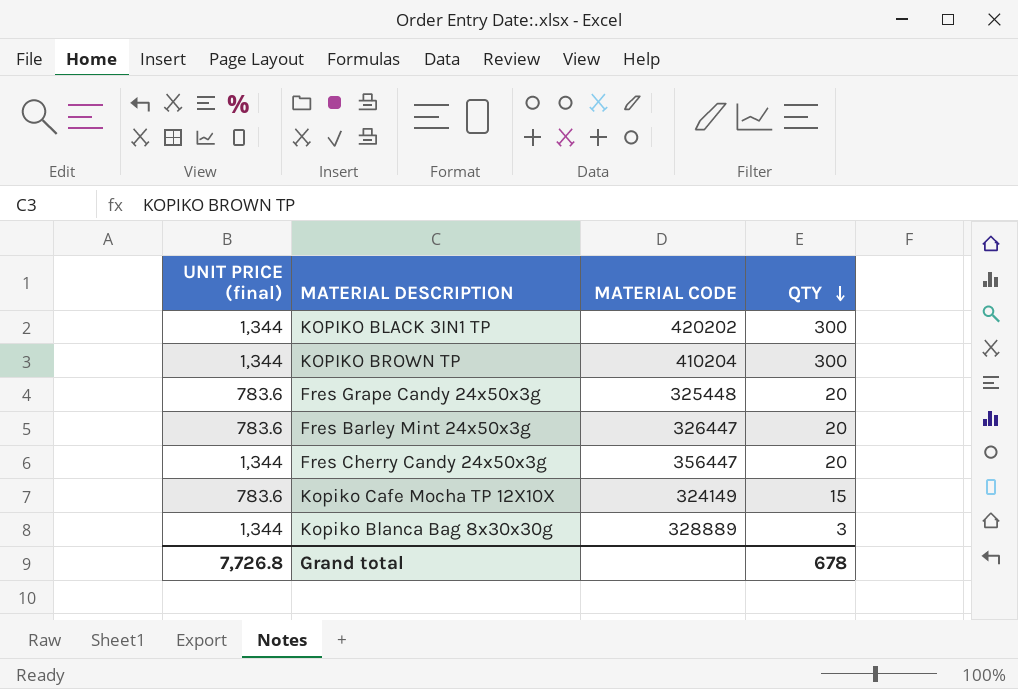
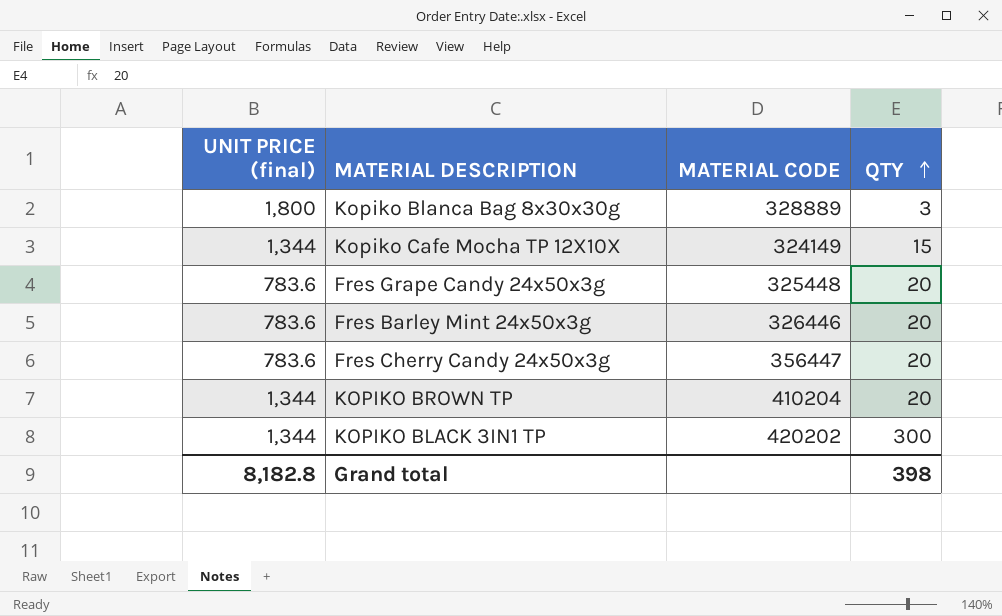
row order: QTY descending -> QTY ascending
Kopiko Blanca Bag 8x30x30g | UNIT PRICE (final): 1,344 -> 1,800
Kopiko Cafe Mocha TP 12X10X | UNIT PRICE (final): 783.6 -> 1,344
Fres Barley Mint 24x50x3g | MATERIAL CODE: 326447 -> 326446
Fres Cherry Candy 24x50x3g | UNIT PRICE (final): 1,344 -> 783.6
KOPIKO BROWN TP | QTY: 300 -> 20
Grand total | UNIT PRICE (final): 7,726.8 -> 8,182.8
Grand total | QTY: 678 -> 398

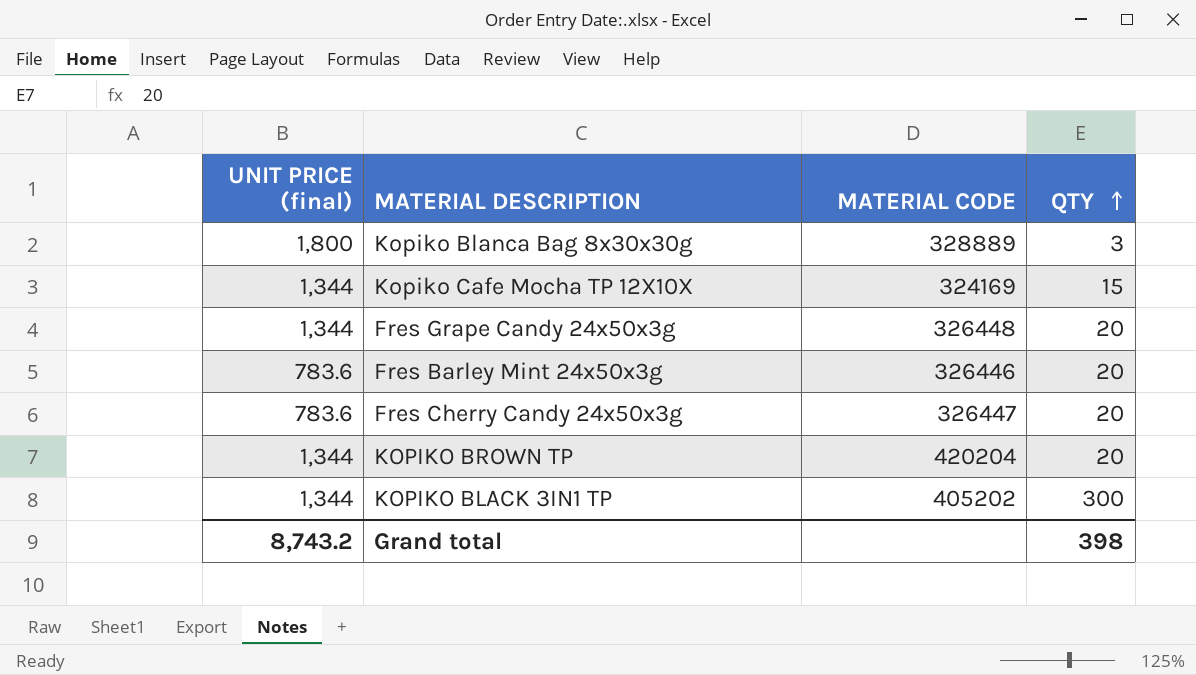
Kopiko Cafe Mocha TP 12X10X | MATERIAL CODE: 324149 -> 324169
Fres Grape Candy 24x50x3g | UNIT PRICE (final): 783.6 -> 1,344
Fres Grape Candy 24x50x3g | MATERIAL CODE: 325448 -> 326448
Fres Cherry Candy 24x50x3g | MATERIAL CODE: 356447 -> 326447
KOPIKO BROWN TP | MATERIAL CODE: 410204 -> 420204
KOPIKO BLACK 3IN1 TP | MATERIAL CODE: 420202 -> 405202
Grand total | UNIT PRICE (final): 8,182.8 -> 8,743.2

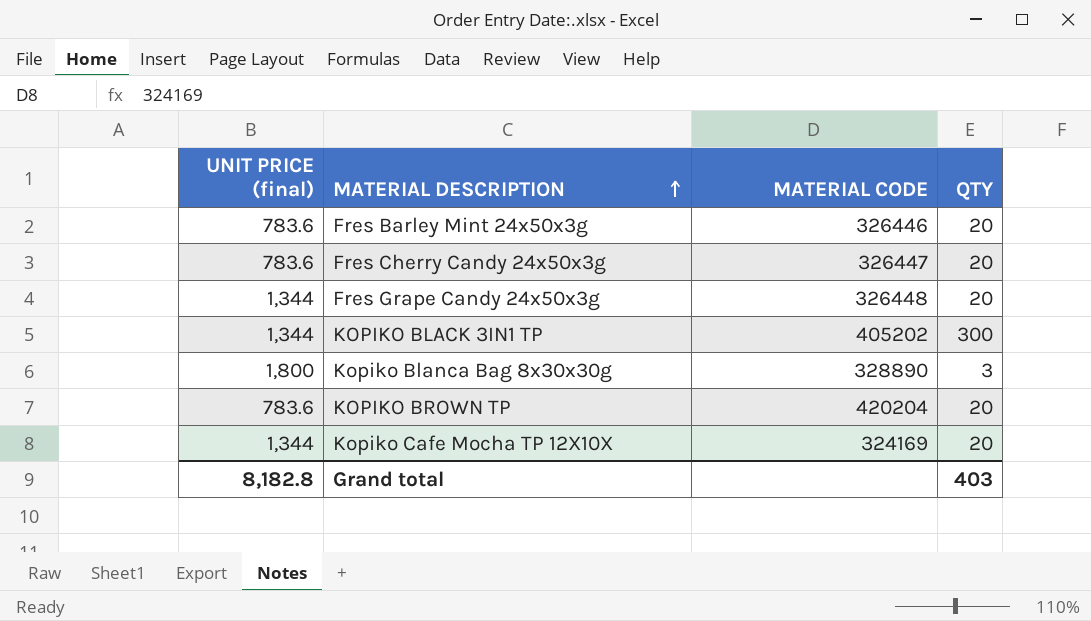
row order: QTY ascending -> MATERIAL DESCRIPTION ascending
Kopiko Blanca Bag 8x30x30g | MATERIAL CODE: 328889 -> 328890
KOPIKO BROWN TP | UNIT PRICE (final): 1,344 -> 783.6
Kopiko Cafe Mocha TP 12X10X | QTY: 15 -> 20
Grand total | UNIT PRICE (final): 8,743.2 -> 8,182.8
Grand total | QTY: 398 -> 403

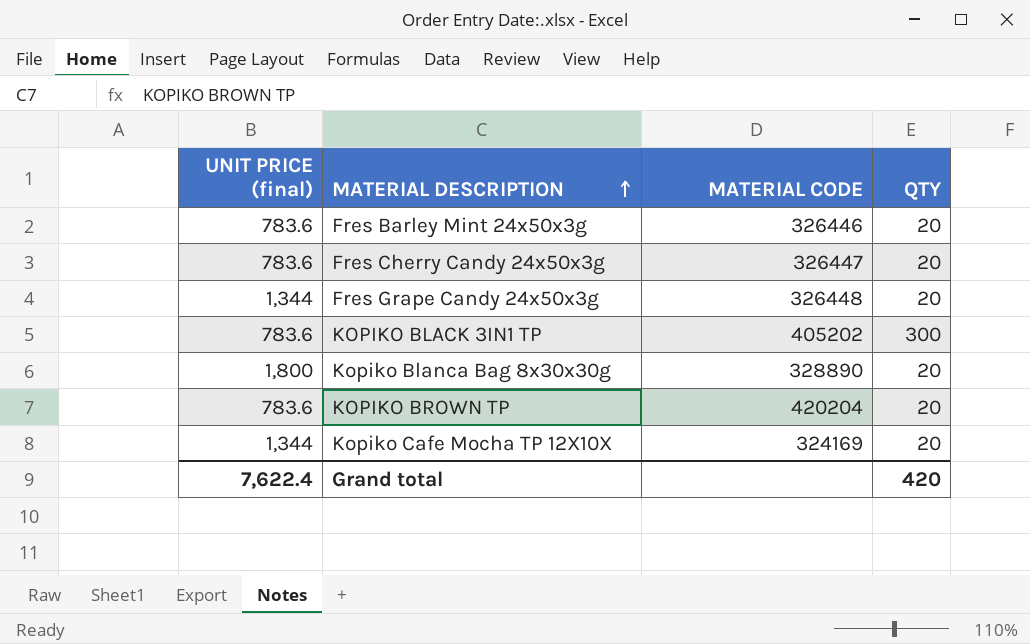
KOPIKO BLACK 3IN1 TP | UNIT PRICE (final): 1,344 -> 783.6
Kopiko Blanca Bag 8x30x30g | QTY: 3 -> 20
Grand total | UNIT PRICE (final): 8,182.8 -> 7,622.4
Grand total | QTY: 403 -> 420

